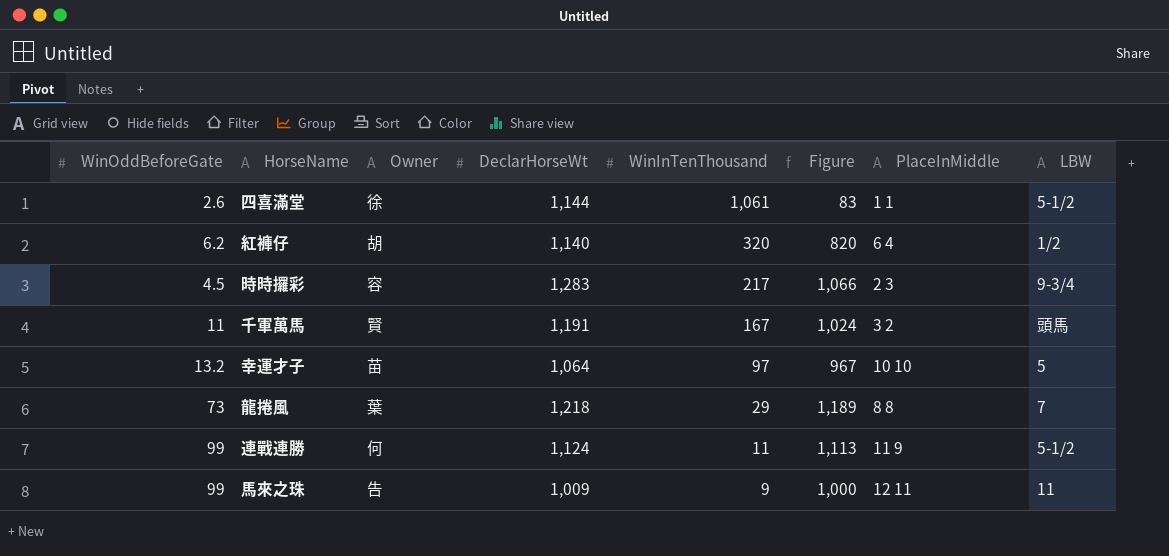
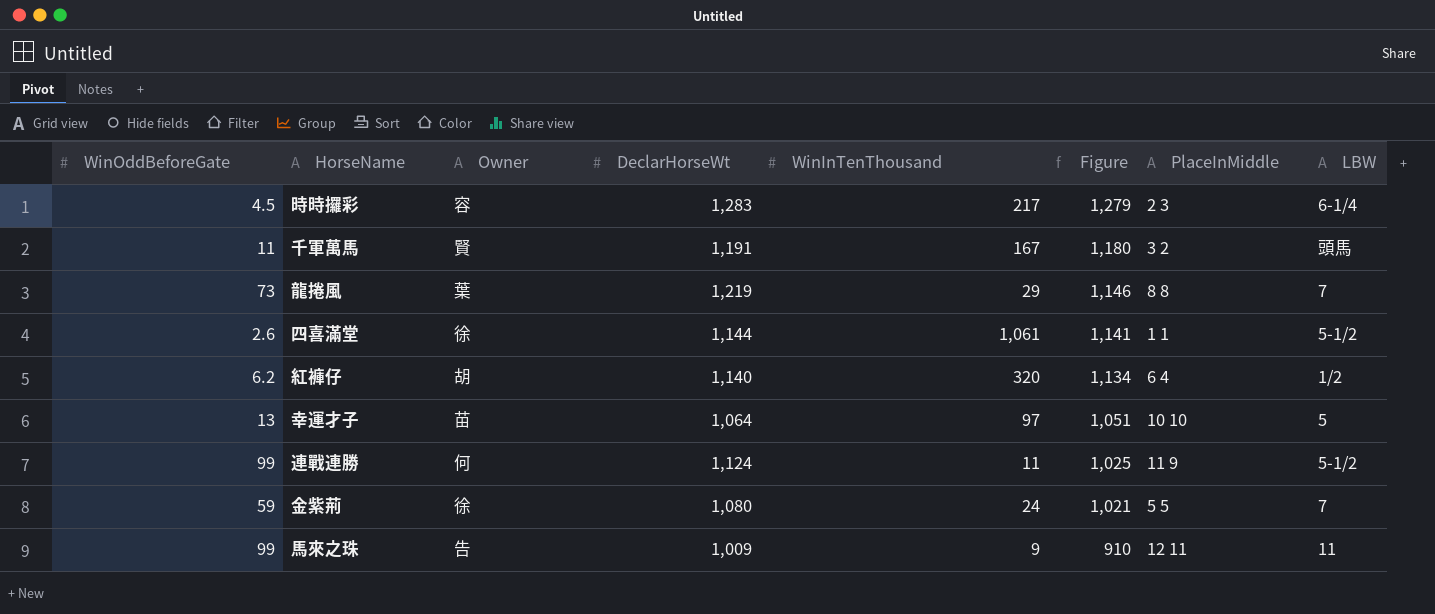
row order: WinInTenThousand descending -> Figure descending
column Figure | formula: [DeclarHorseWt] - [WinInTenThousand] -> [DeclarHorseWt] - [WinOddBeforeGate]
時時攞彩 | LBW: 9-3/4 -> 6-1/4
龍捲風 | DeclarHorseWt: 1,218 -> 1,219
幸運才子 | WinOddBeforeGate: 13.2 -> 13
row 金紫荊: none -> 59 | 徐 | 1,080 | 24 | 1,021 | 5 5 | 7

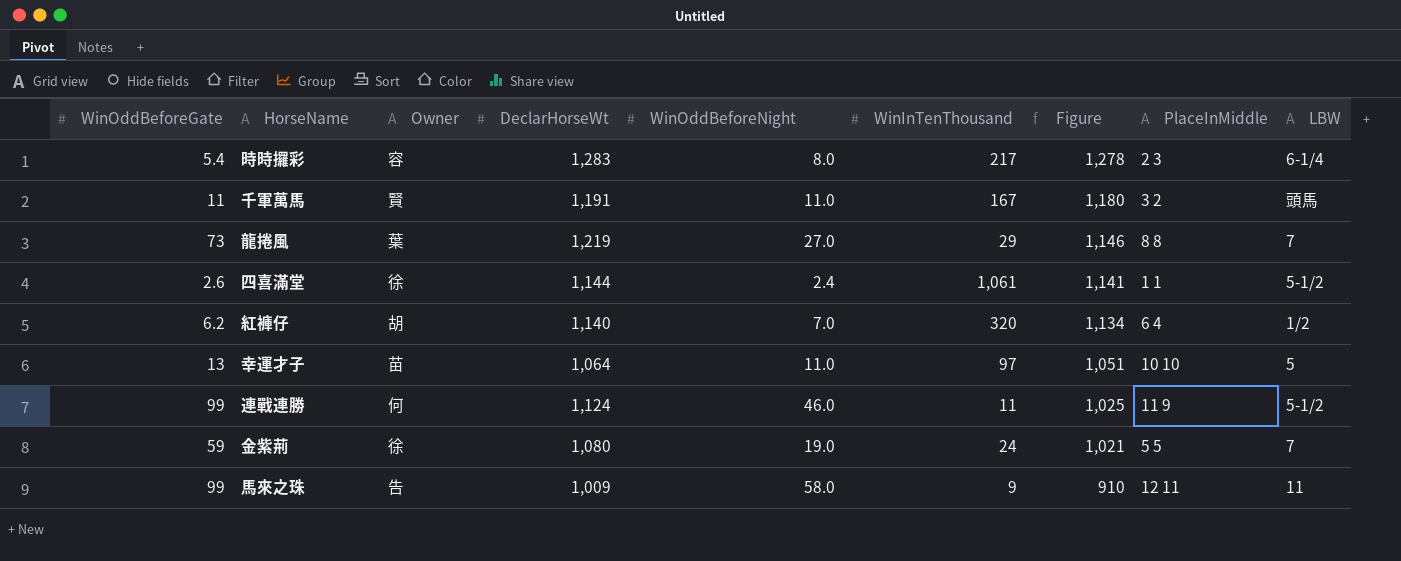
column WinOddBeforeNight | position: none -> 5
時時攞彩 | WinOddBeforeGate: 4.5 -> 5.4
時時攞彩 | Figure: 1,279 -> 1,278

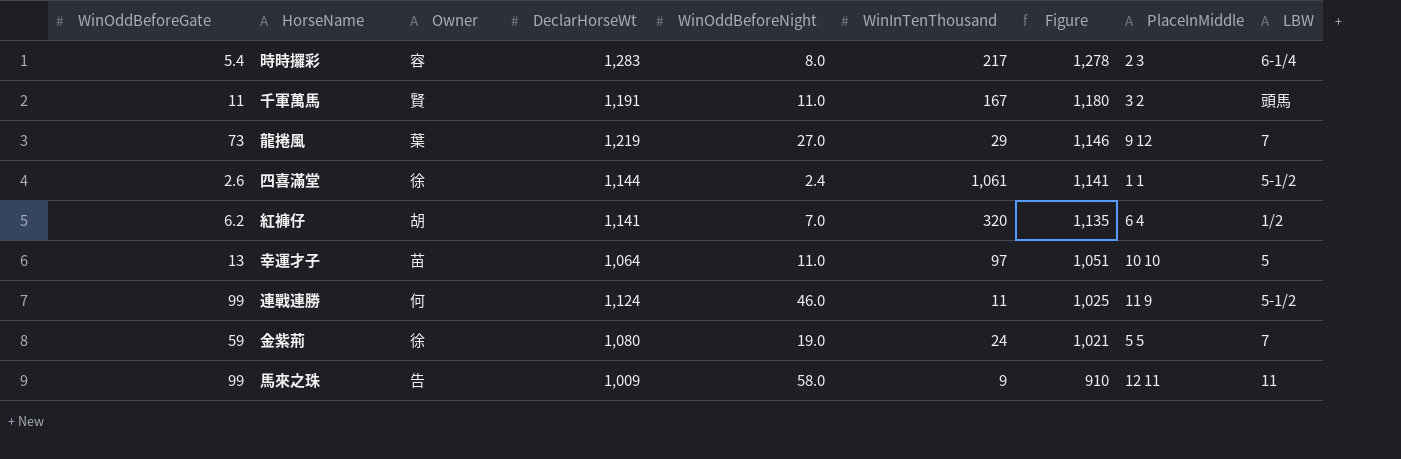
龍捲風 | PlaceInMiddle: 8 8 -> 9 12
紅褲仔 | DeclarHorseWt: 1,140 -> 1,141
紅褲仔 | Figure: 1,134 -> 1,135

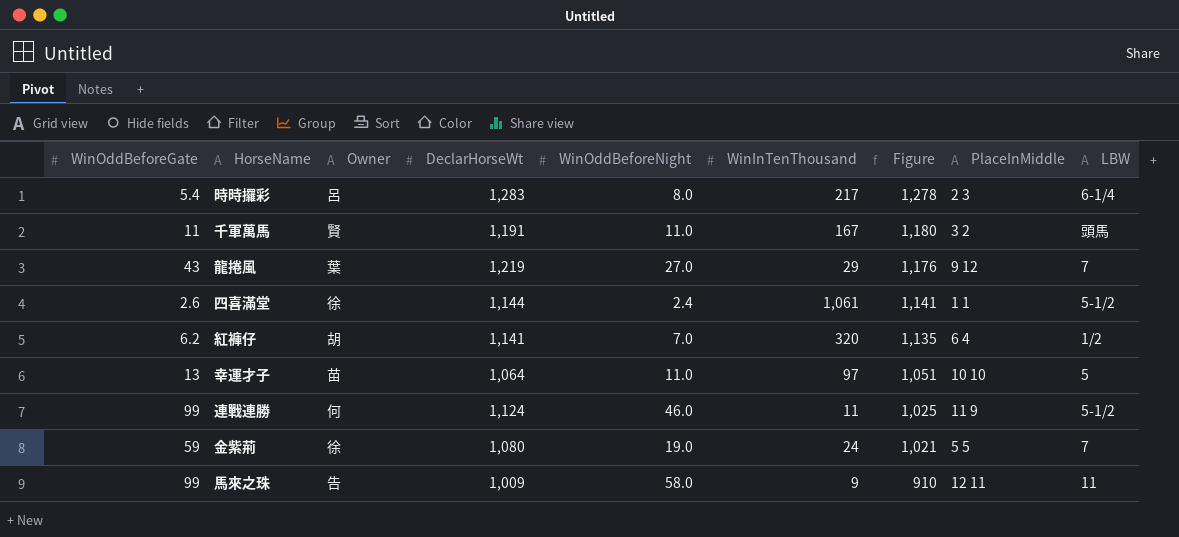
時時攞彩 | Owner: 容 -> 呂
龍捲風 | WinOddBeforeGate: 73 -> 43
龍捲風 | Figure: 1,146 -> 1,176

